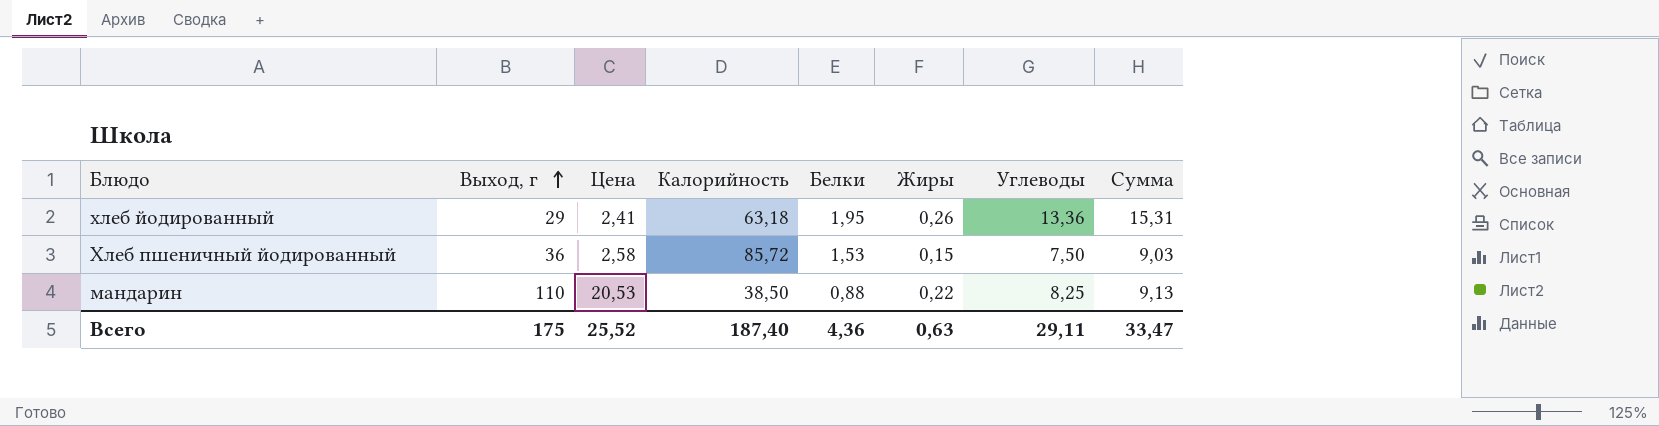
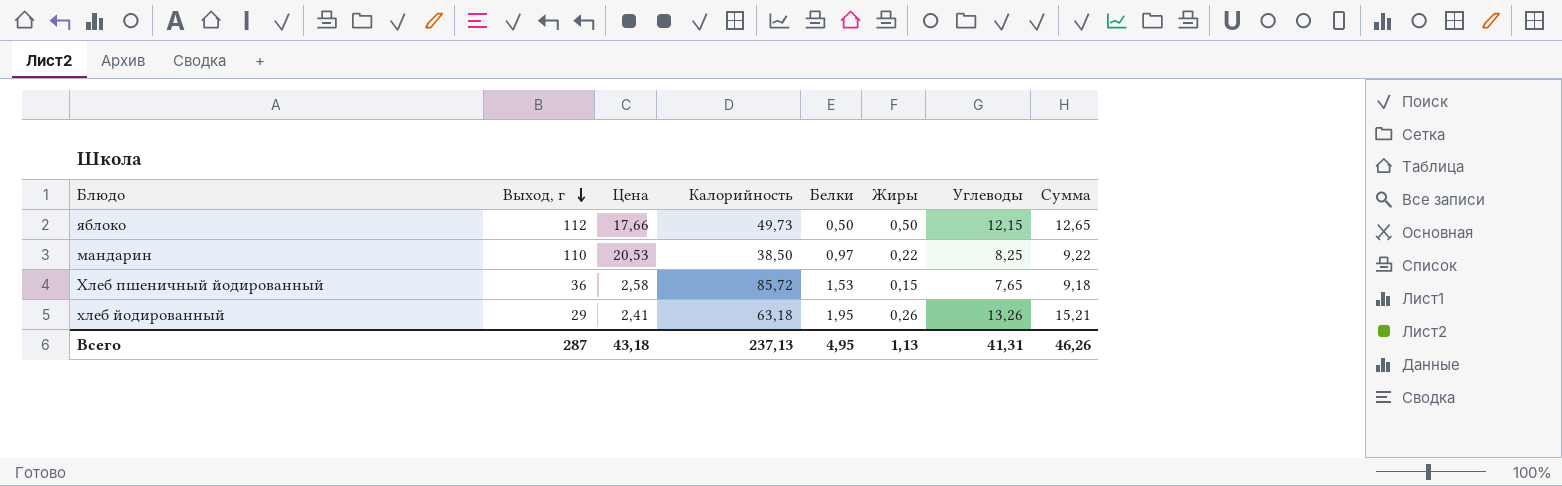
row order: Выход, г ascending -> Выход, г descending
row яблоко: none -> 112 | 17,66 | 49,73 | 0,50 | 0,50 | 12,15 | 12,65
мандарин | Белки: 0,88 -> 0,97
мандарин | Сумма: 9,13 -> 9,22
Хлеб пшеничный йодированный | Углеводы: 7,50 -> 7,65
Хлеб пшеничный йодированный | Сумма: 9,03 -> 9,18
хлеб йодированный | Углеводы: 13,36 -> 13,26
хлеб йодированный | Сумма: 15,31 -> 15,21
Всего | Выход, г: 175 -> 287
Всего | Цена: 25,52 -> 43,18
Всего | Калорийность: 187,40 -> 237,13
Всего | Белки: 4,36 -> 4,95
Всего | Жиры: 0,63 -> 1,13
Всего | Углеводы: 29,11 -> 41,31
Всего | Сумма: 33,47 -> 46,26

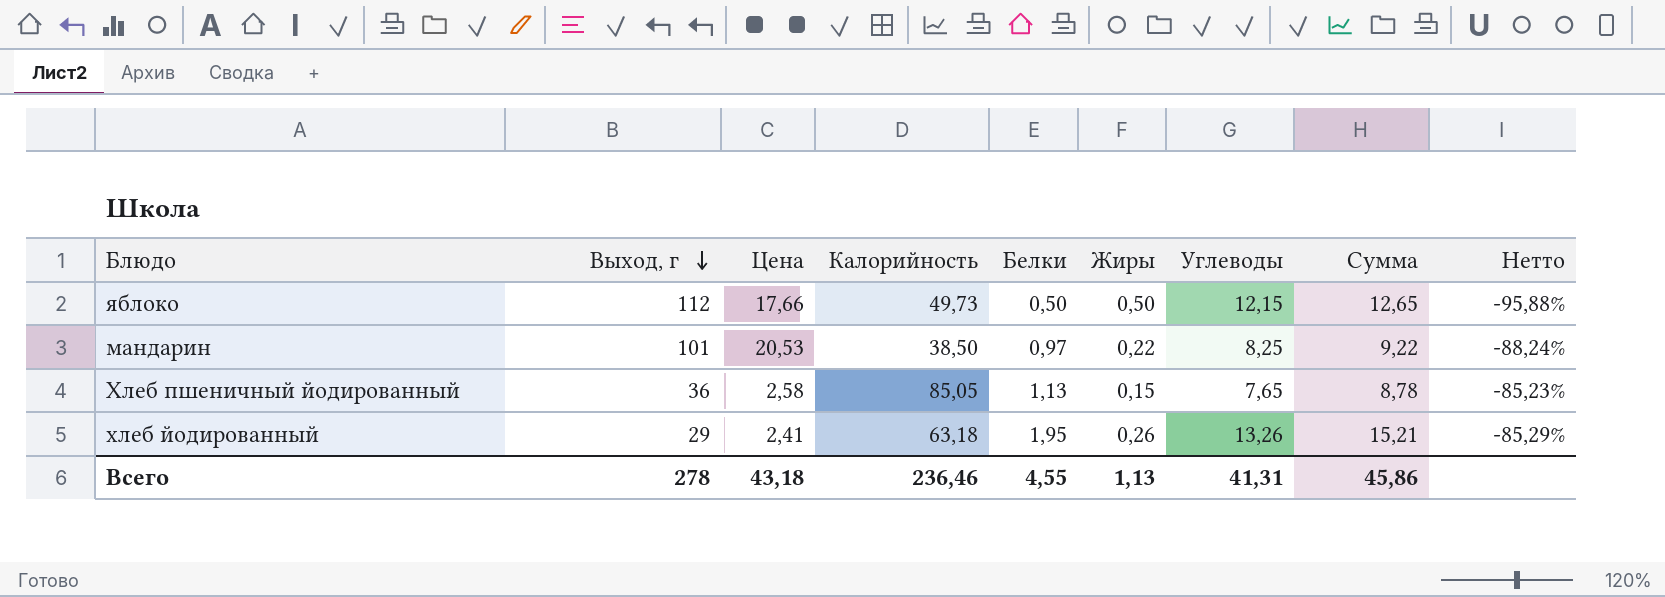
column Нетто | formula: none -> ([Белки] - [Углеводы]) / [Углеводы]
мандарин | Выход, г: 110 -> 101
Хлеб пшеничный йодированный | Калорийность: 85,72 -> 85,05
Хлеб пшеничный йодированный | Белки: 1,53 -> 1,13
Хлеб пшеничный йодированный | Сумма: 9,18 -> 8,78
Всего | Выход, г: 287 -> 278
Всего | Калорийность: 237,13 -> 236,46
Всего | Белки: 4,95 -> 4,55
Всего | Сумма: 46,26 -> 45,86

